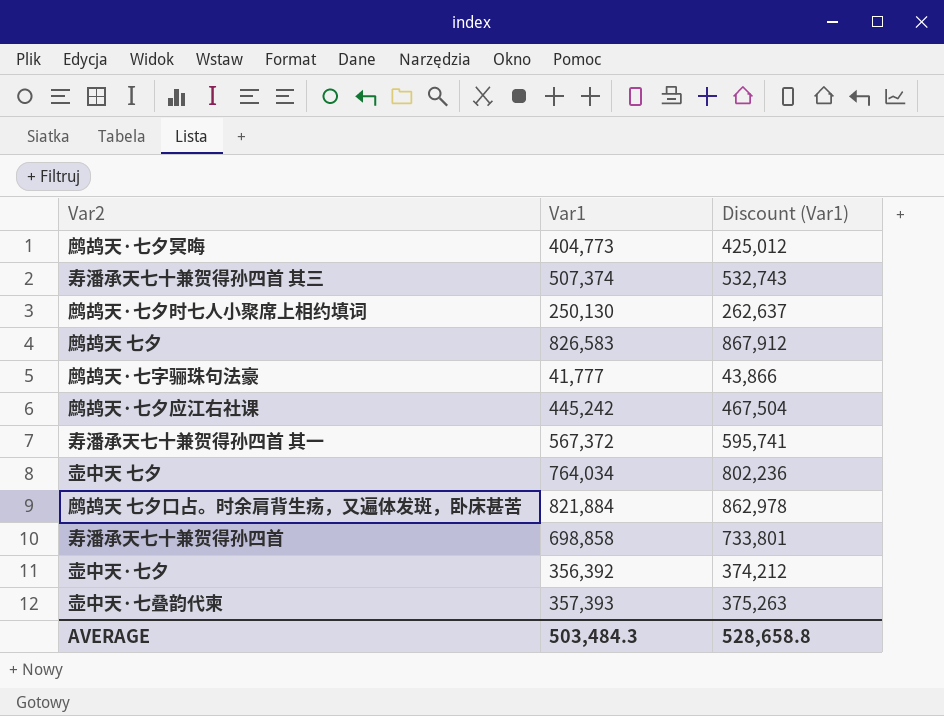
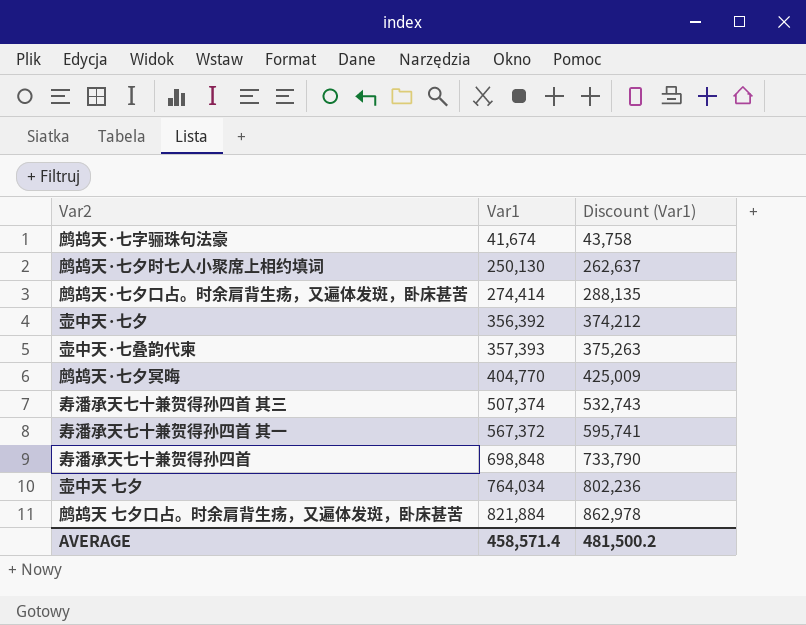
row order: none -> Var1 ascending
row 鹧鸪天 七夕: 826,583 | 867,912 -> none
row 鹧鸪天·七夕应江右社课: 445,242 | 467,504 -> none
鹧鸪天·七字骊珠句法豪 | Var1: 41,777 -> 41,674
鹧鸪天·七字骊珠句法豪 | Discount (Var1): 43,866 -> 43,758
row 鹧鸪天·七夕口占。时余肩背生疡，又遍体发斑，卧床甚苦: none -> 274,414 | 288,135
鹧鸪天·七夕冥晦 | Var1: 404,773 -> 404,770
鹧鸪天·七夕冥晦 | Discount (Var1): 425,012 -> 425,009
寿潘承天七十兼贺得孙四首 | Var1: 698,858 -> 698,848
寿潘承天七十兼贺得孙四首 | Discount (Var1): 733,801 -> 733,790
AVERAGE | Var1: 503,484.3 -> 458,571.4
AVERAGE | Discount (Var1): 528,658.8 -> 481,500.2

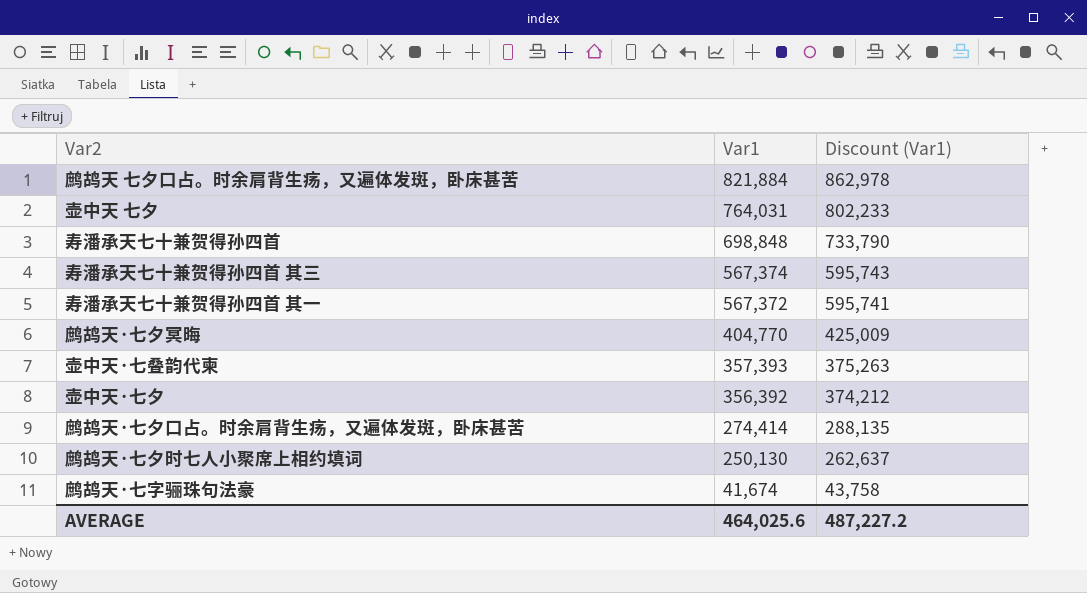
row order: Var1 ascending -> Var1 descending
壶中天 七夕 | Var1: 764,034 -> 764,031
壶中天 七夕 | Discount (Var1): 802,236 -> 802,233
寿潘承天七十兼贺得孙四首 其三 | Var1: 507,374 -> 567,374
寿潘承天七十兼贺得孙四首 其三 | Discount (Var1): 532,743 -> 595,743
AVERAGE | Var1: 458,571.4 -> 464,025.6
AVERAGE | Discount (Var1): 481,500.2 -> 487,227.2

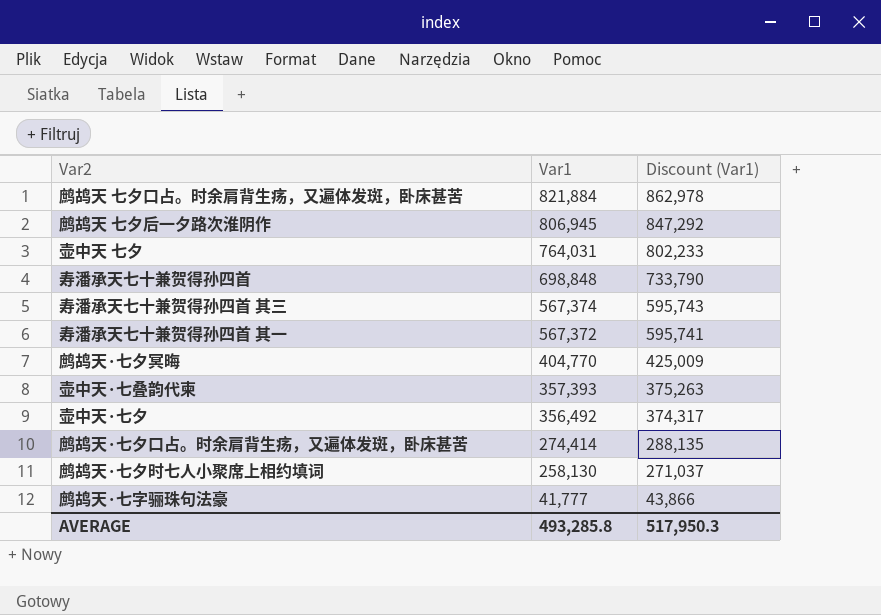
row 鹧鸪天 七夕后一夕路次淮阴作: none -> 806,945 | 847,292
壶中天·七夕 | Var1: 356,392 -> 356,492
壶中天·七夕 | Discount (Var1): 374,212 -> 374,317
鹧鸪天·七夕时七人小聚席上相约填词 | Var1: 250,130 -> 258,130
鹧鸪天·七夕时七人小聚席上相约填词 | Discount (Var1): 262,637 -> 271,037
鹧鸪天·七字骊珠句法豪 | Var1: 41,674 -> 41,777
鹧鸪天·七字骊珠句法豪 | Discount (Var1): 43,758 -> 43,866
AVERAGE | Var1: 464,025.6 -> 493,285.8
AVERAGE | Discount (Var1): 487,227.2 -> 517,950.3

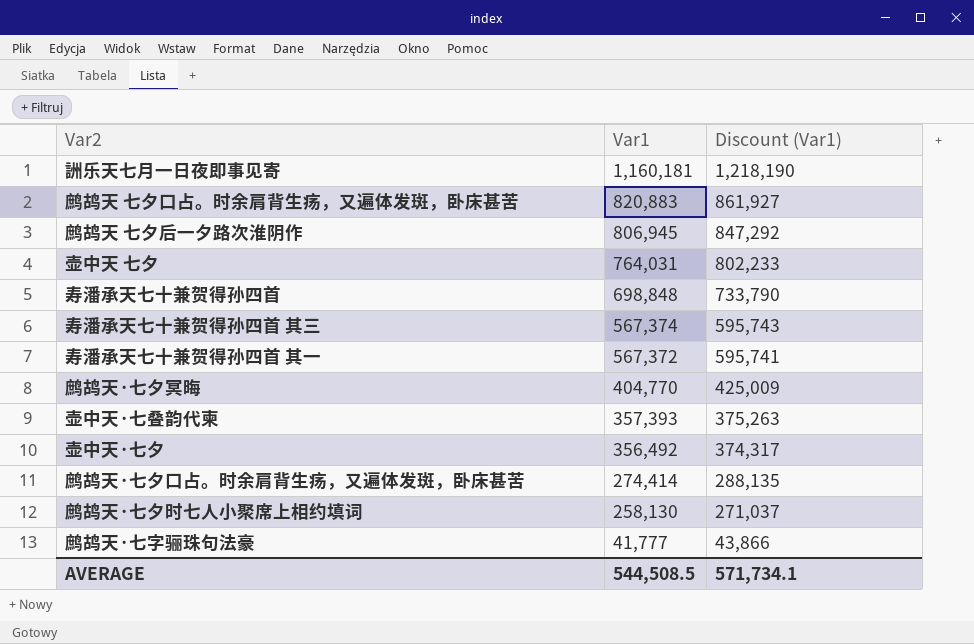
row 詶乐天七月一日夜即事见寄: none -> 1,160,181 | 1,218,190
鹧鸪天 七夕口占。时余肩背生疡，又遍体发斑，卧床甚苦 | Var1: 821,884 -> 820,883
鹧鸪天 七夕口占。时余肩背生疡，又遍体发斑，卧床甚苦 | Discount (Var1): 862,978 -> 861,927
AVERAGE | Var1: 493,285.8 -> 544,508.5
AVERAGE | Discount (Var1): 517,950.3 -> 571,734.1

